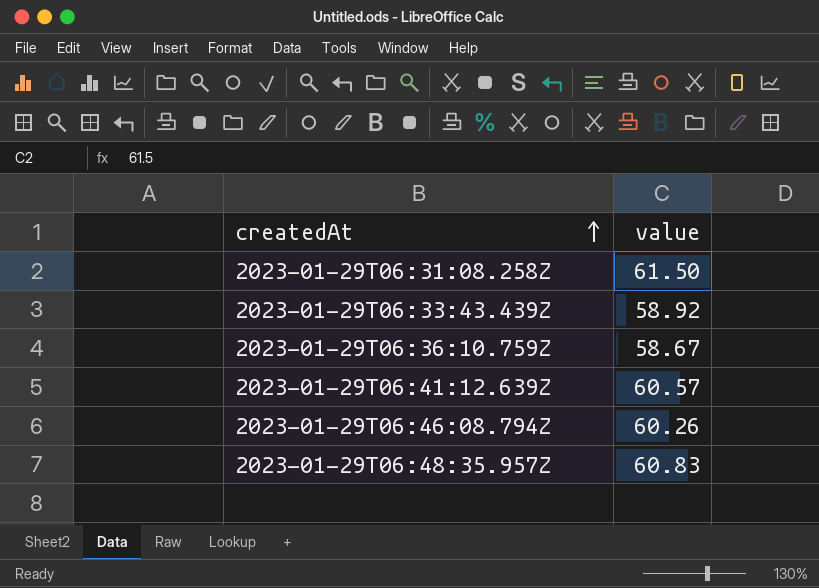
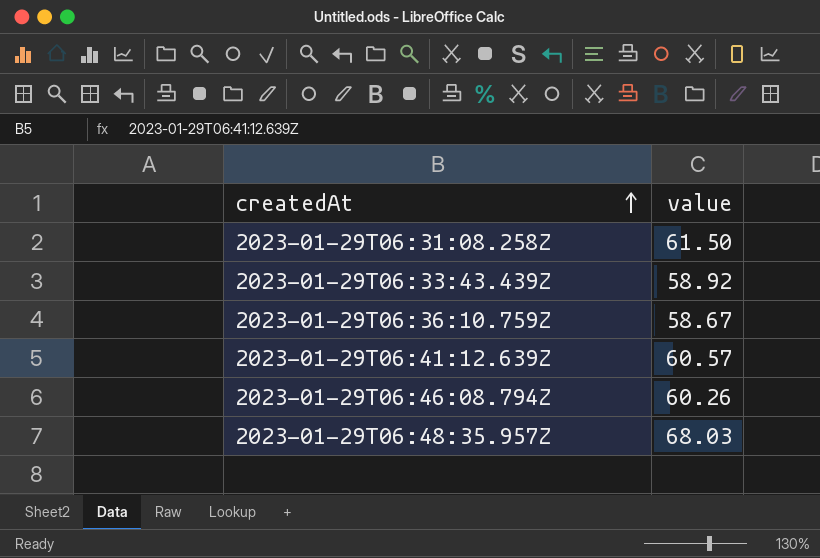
2023-01-29T06:48:35.957Z | value: 60.83 -> 68.03

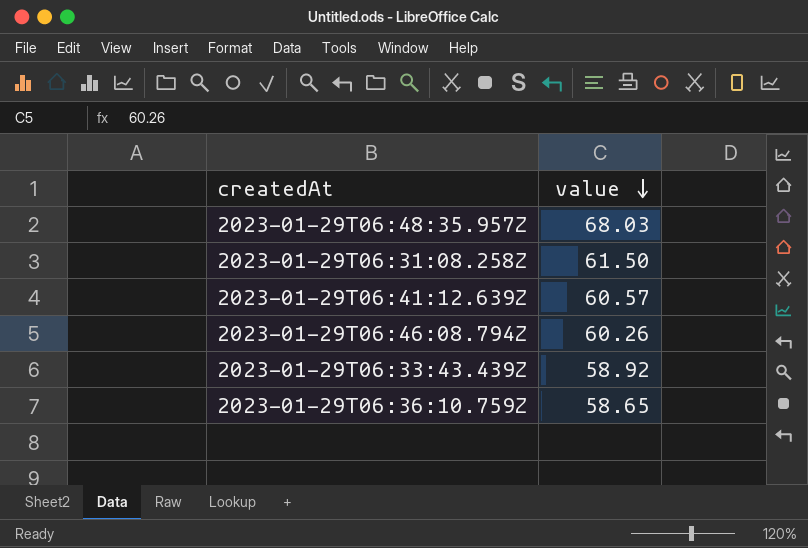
row order: createdAt ascending -> value descending
2023-01-29T06:36:10.759Z | value: 58.67 -> 58.65

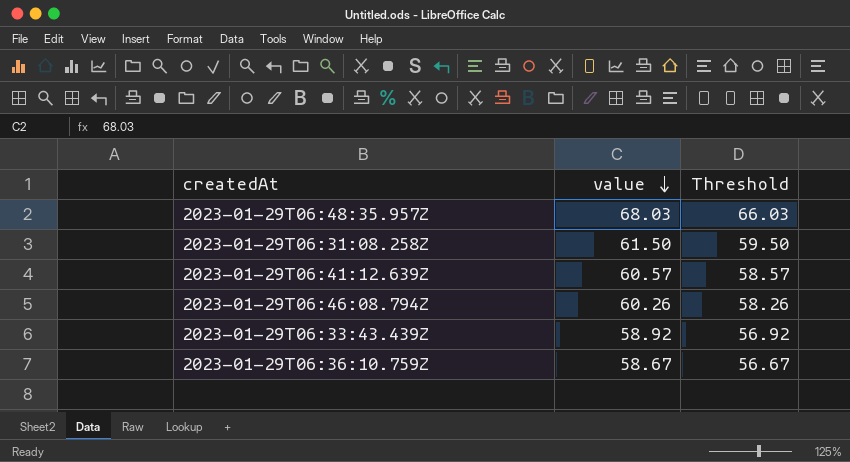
column Threshold | formula: none -> [value] - 2
2023-01-29T06:36:10.759Z | value: 58.65 -> 58.67

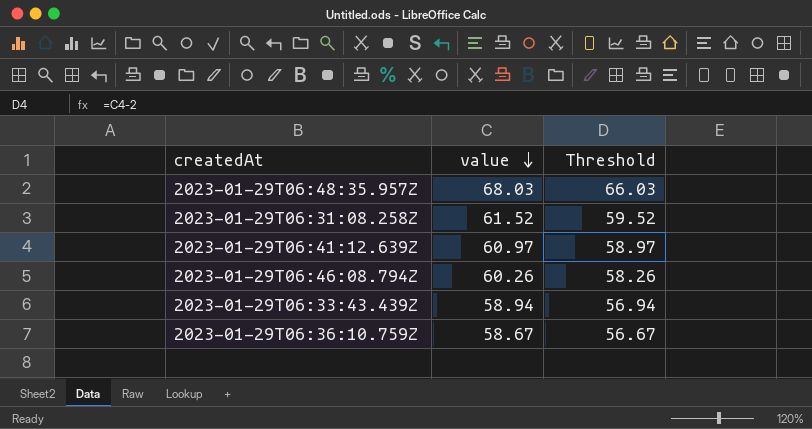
2023-01-29T06:31:08.258Z | value: 61.50 -> 61.52
2023-01-29T06:31:08.258Z | Threshold: 59.50 -> 59.52
2023-01-29T06:41:12.639Z | value: 60.57 -> 60.97
2023-01-29T06:41:12.639Z | Threshold: 58.57 -> 58.97
2023-01-29T06:33:43.439Z | value: 58.92 -> 58.94
2023-01-29T06:33:43.439Z | Threshold: 56.92 -> 56.94

